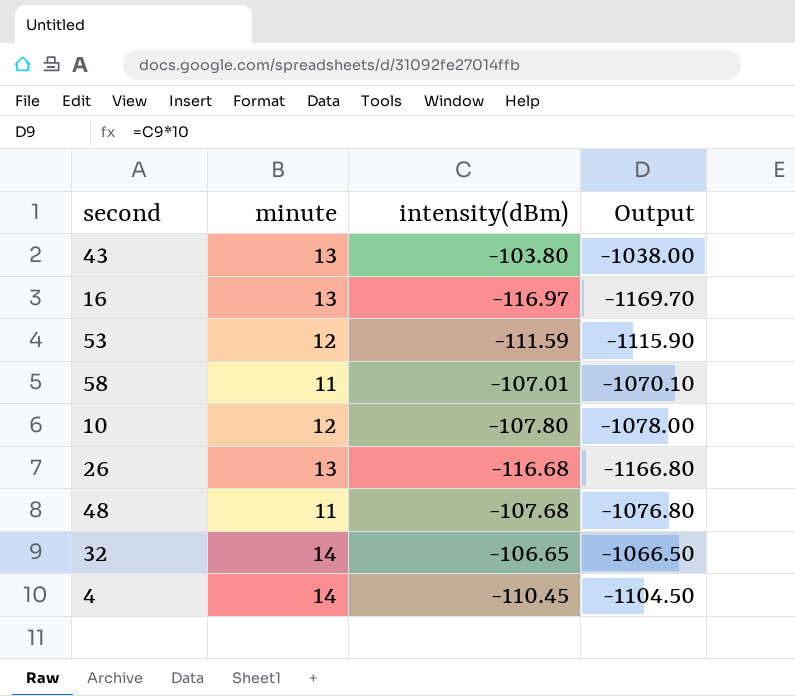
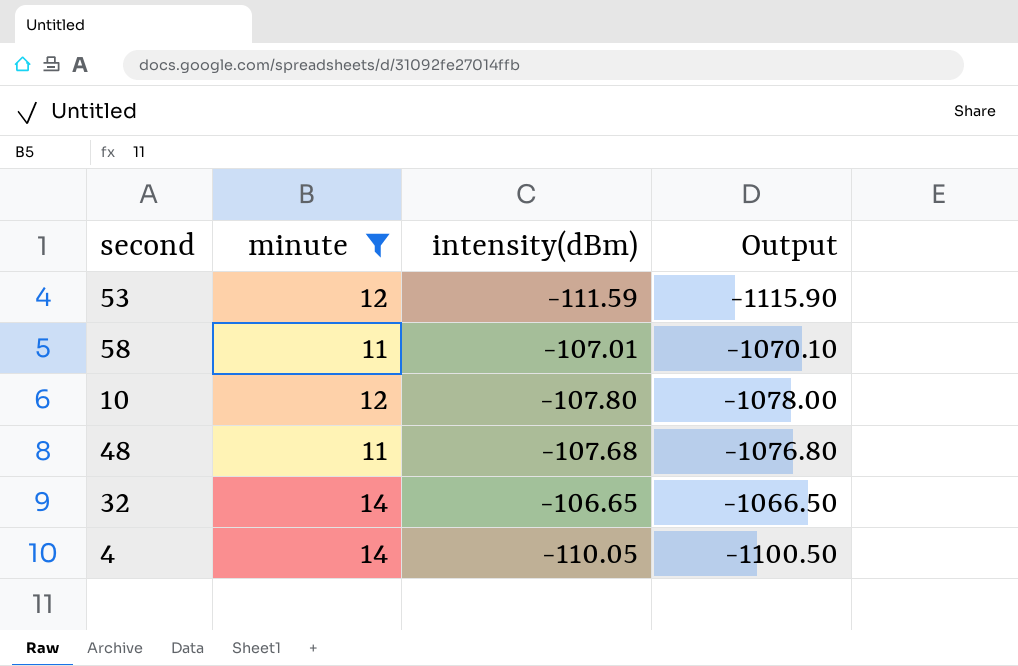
filter: none -> minute != 13
4 | intensity(dBm): -110.45 -> -110.05
4 | Output: -1104.50 -> -1100.50

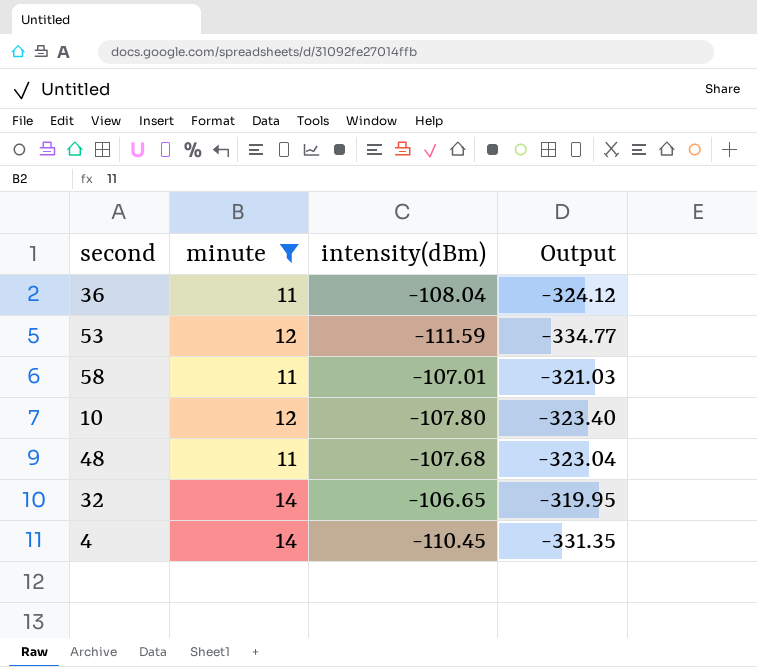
column Output | formula: [intensity(dBm)] * 10 -> [intensity(dBm)] * 3
row 36: none -> 11 | -108.04 | -324.12
4 | intensity(dBm): -110.05 -> -110.45

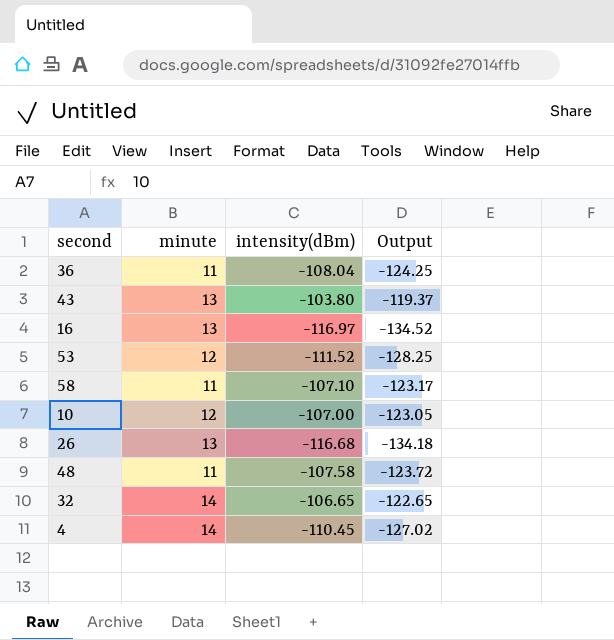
filter: minute != 13 -> none
column Output | formula: [intensity(dBm)] * 3 -> [intensity(dBm)] * 1.15
53 | intensity(dBm): -111.59 -> -111.52
58 | intensity(dBm): -107.01 -> -107.10
10 | intensity(dBm): -107.80 -> -107.00
48 | intensity(dBm): -107.68 -> -107.58

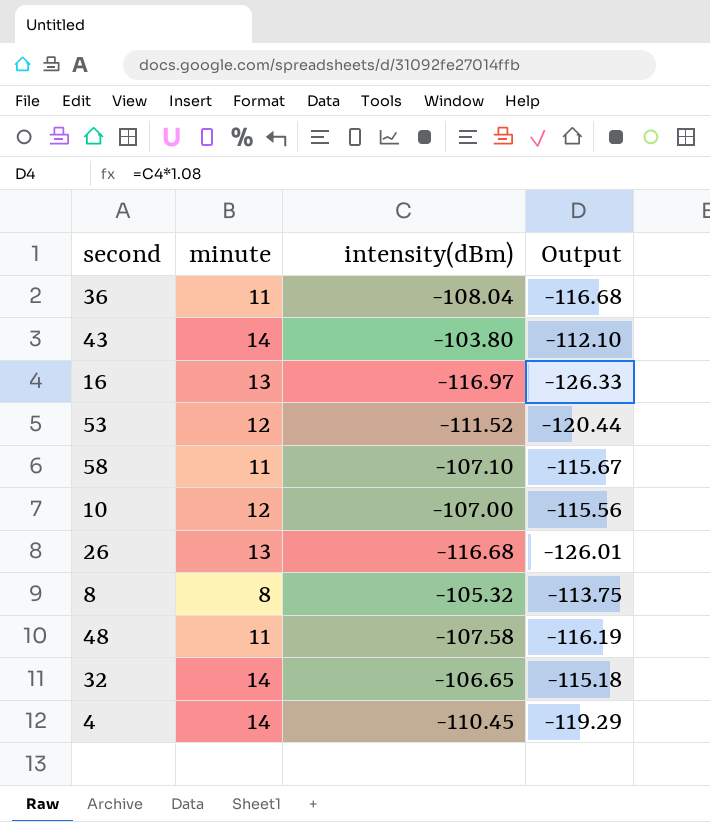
column Output | formula: [intensity(dBm)] * 1.15 -> [intensity(dBm)] * 1.08
43 | minute: 13 -> 14
row 8: none -> 8 | -105.32 | -113.75

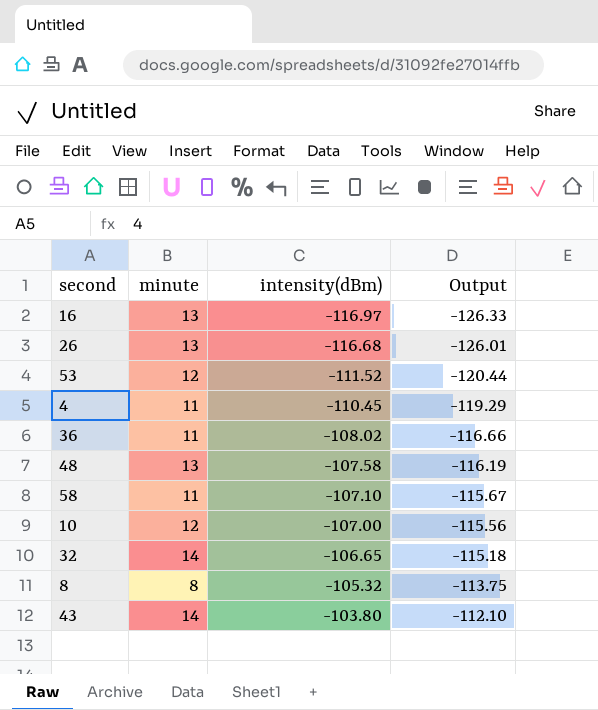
row order: none -> intensity(dBm) ascending
4 | minute: 14 -> 11
36 | intensity(dBm): -108.04 -> -108.02
36 | Output: -116.68 -> -116.66
48 | minute: 11 -> 13

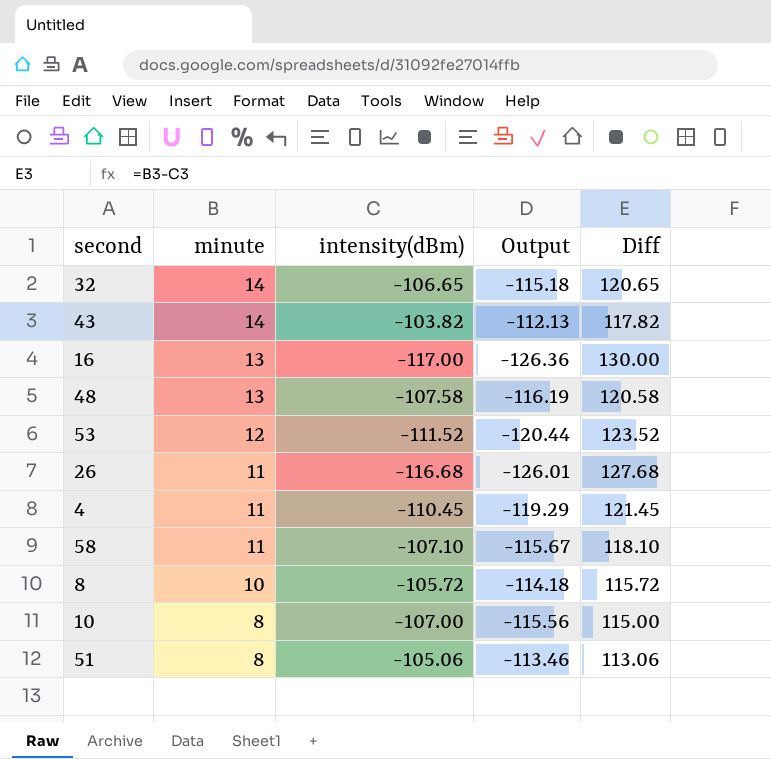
row order: intensity(dBm) ascending -> minute descending
column Diff | formula: none -> [minute] - [intensity(dBm)]
row 36: 11 | -108.02 | -116.66 -> none
43 | intensity(dBm): -103.80 -> -103.82
43 | Output: -112.10 -> -112.13
16 | intensity(dBm): -116.97 -> -117.00
16 | Output: -126.33 -> -126.36
26 | minute: 13 -> 11
8 | minute: 8 -> 10
8 | intensity(dBm): -105.32 -> -105.72
8 | Output: -113.75 -> -114.18
10 | minute: 12 -> 8
row 51: none -> 8 | -105.06 | -113.46 | 113.06

